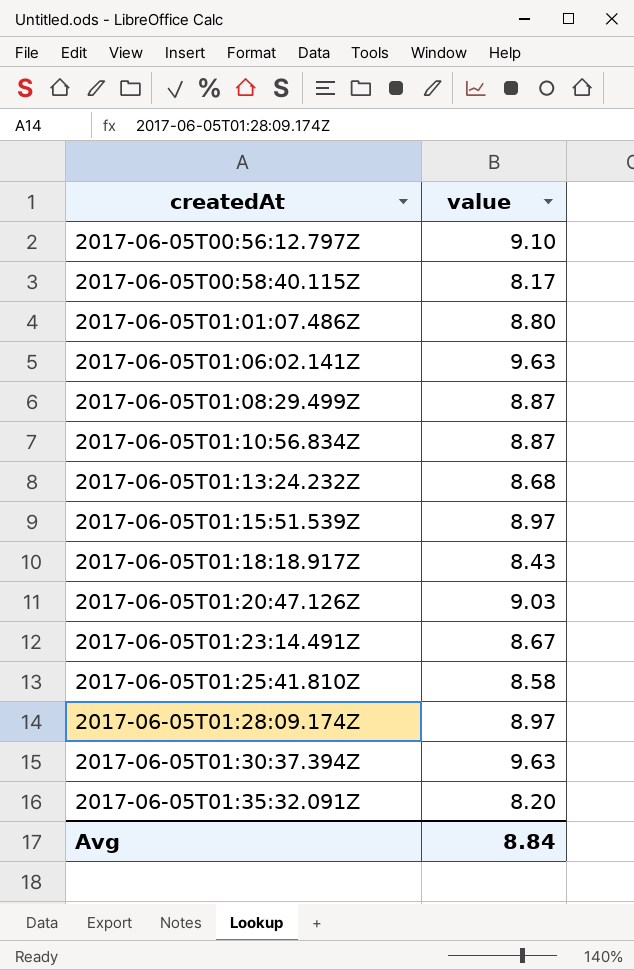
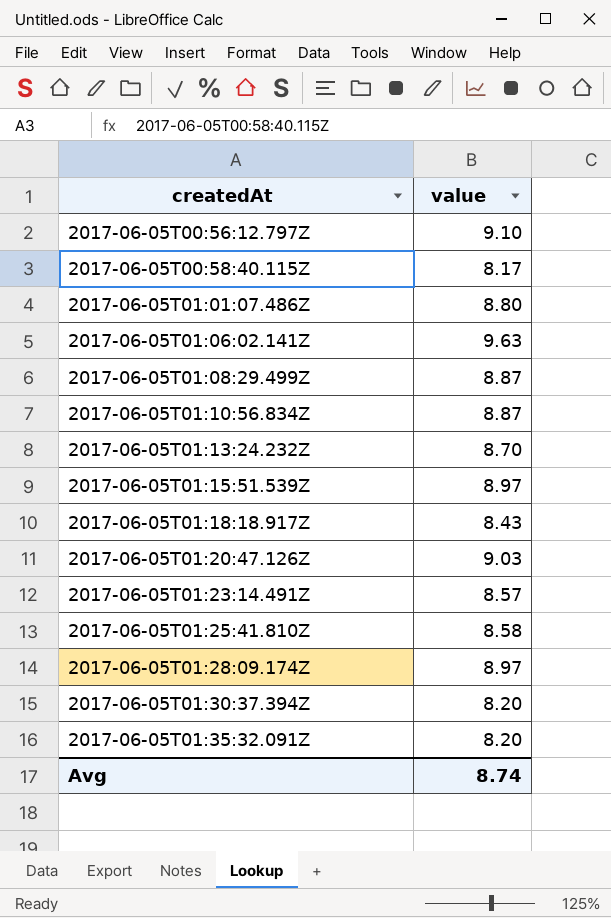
2017-06-05T01:13:24.232Z | value: 8.68 -> 8.70
2017-06-05T01:23:14.491Z | value: 8.67 -> 8.57
2017-06-05T01:30:37.394Z | value: 9.63 -> 8.20
Avg | value: 8.84 -> 8.74

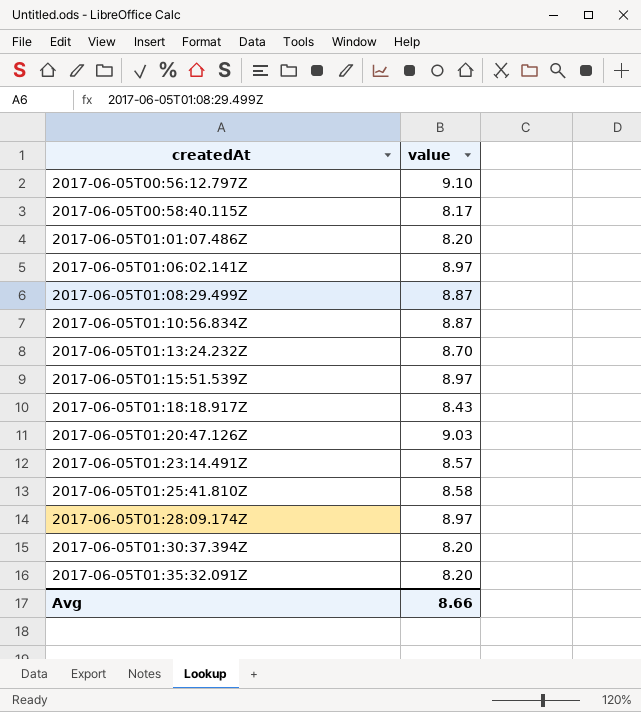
2017-06-05T01:01:07.486Z | value: 8.80 -> 8.20
2017-06-05T01:06:02.141Z | value: 9.63 -> 8.97
Avg | value: 8.74 -> 8.66

